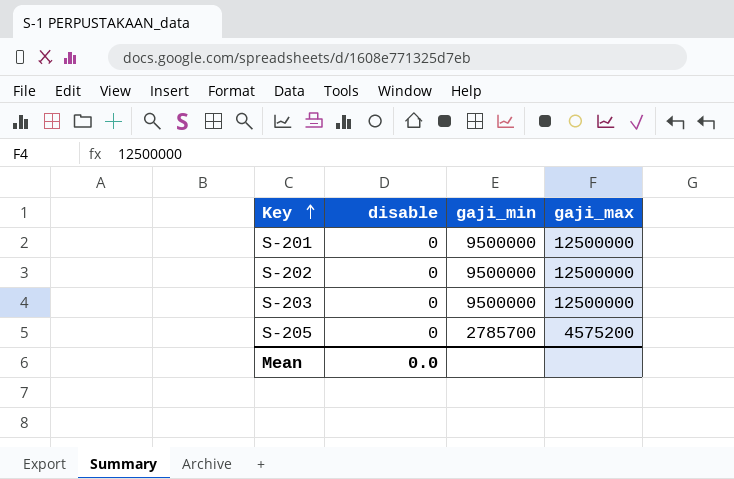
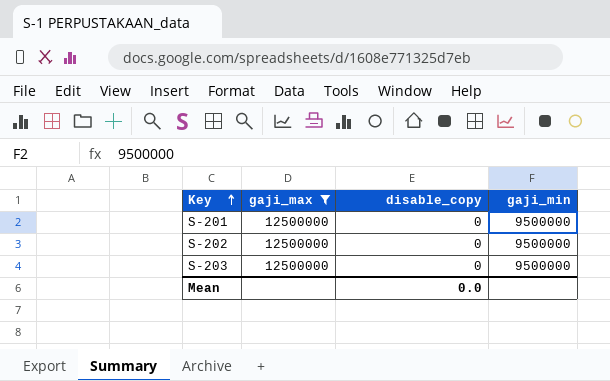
filter: none -> gaji_max = 12500000
column gaji_max | position: 4 -> 2
column name: disable -> disable_copy

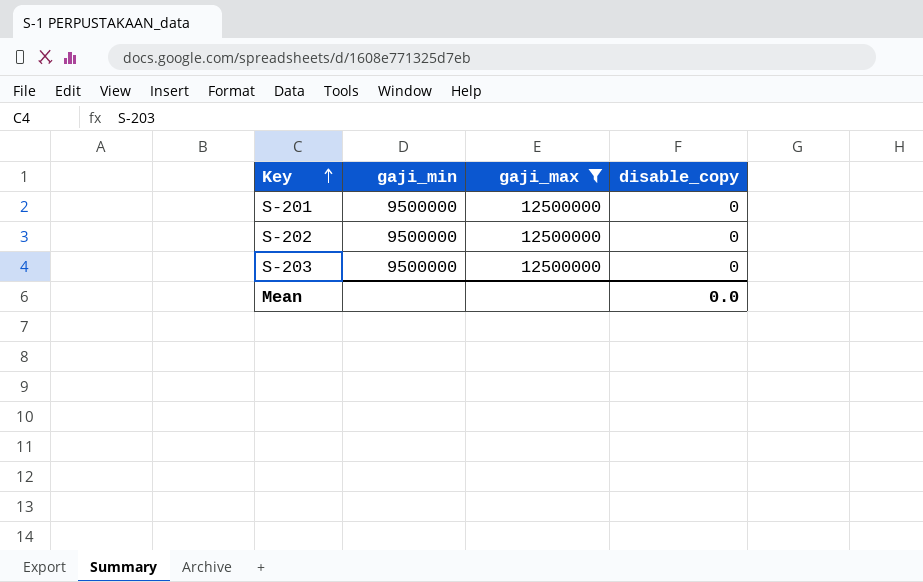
column gaji_min | position: 4 -> 2

